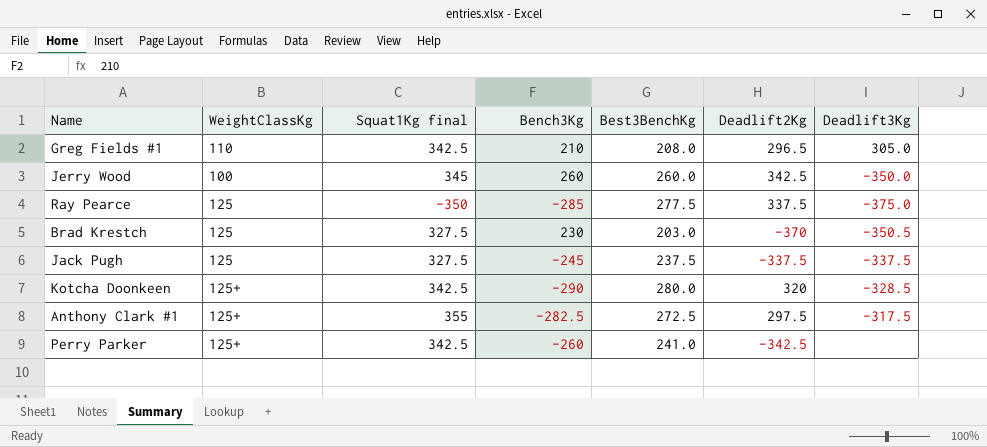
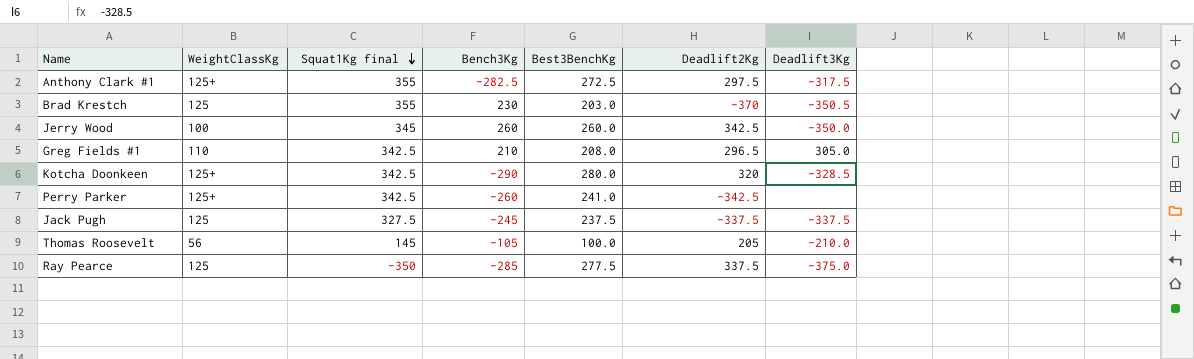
row order: none -> Squat1Kg final descending
Brad Krestch | Squat1Kg final: 327.5 -> 355
row Thomas Roosevelt: none -> 56 | 145 | -105 | 100.0 | 205 | -210.0

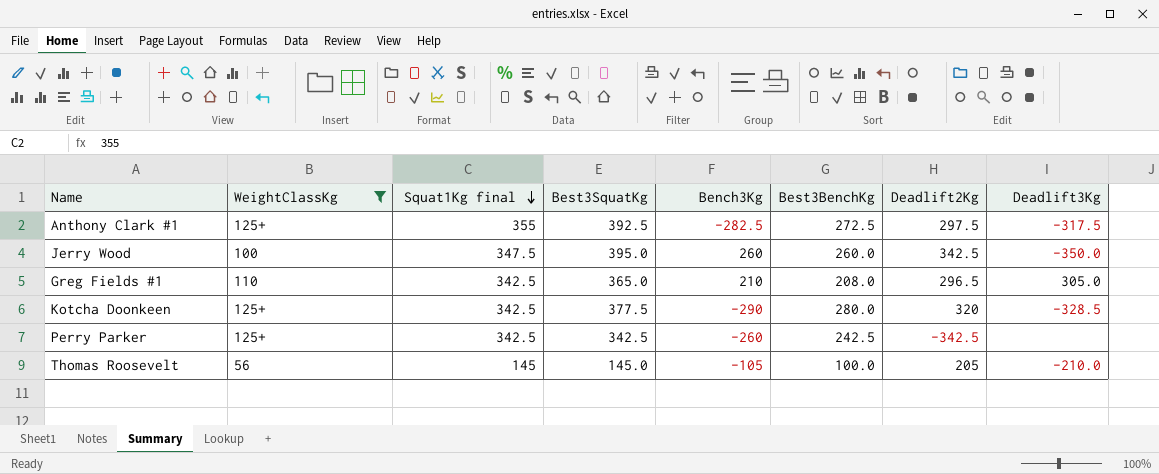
filter: none -> WeightClassKg != 125
column Best3SquatKg | position: none -> 4
Jerry Wood | Squat1Kg final: 345 -> 347.5
Perry Parker | Best3BenchKg: 241.0 -> 242.5

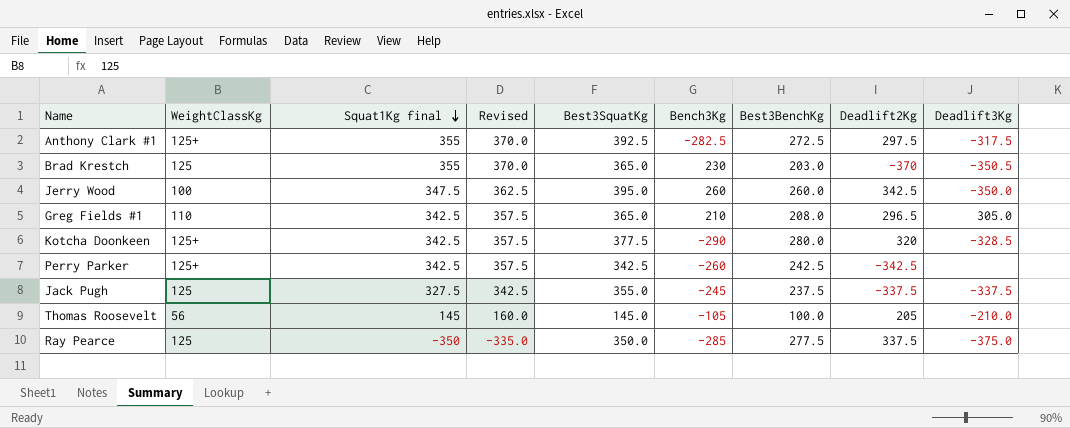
filter: WeightClassKg != 125 -> none
column Revised | formula: none -> [Squat1Kg final] + 15

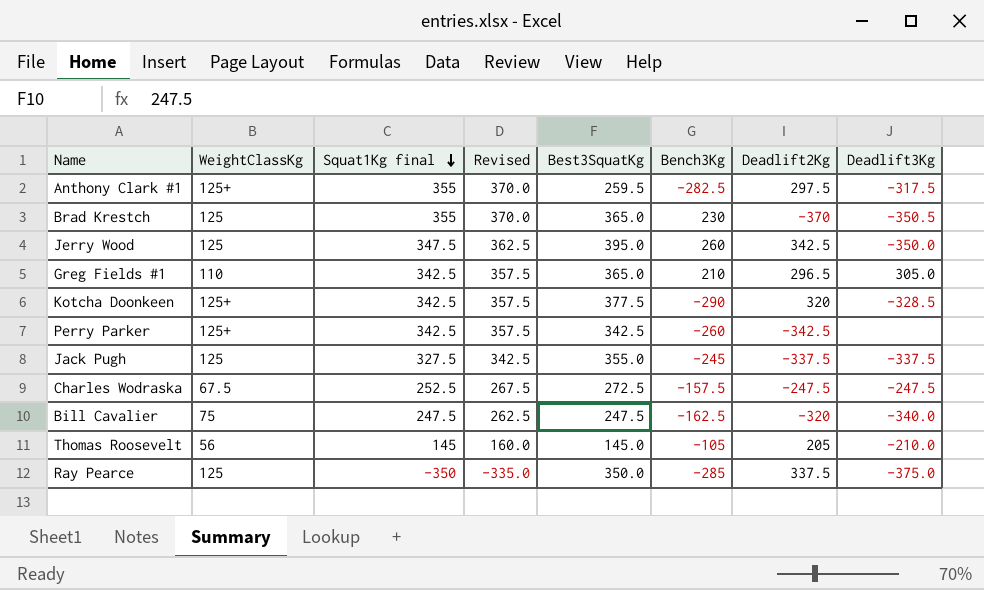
column Best3BenchKg | position: 7 -> none
Anthony Clark #1 | Best3SquatKg: 392.5 -> 259.5
Jerry Wood | WeightClassKg: 100 -> 125
row Charles Wodraska: none -> 67.5 | 252.5 | 267.5 | 272.5 | -157.5 | -247.5 | -247.5
row Bill Cavalier: none -> 75 | 247.5 | 262.5 | 247.5 | -162.5 | -320 | -340.0

